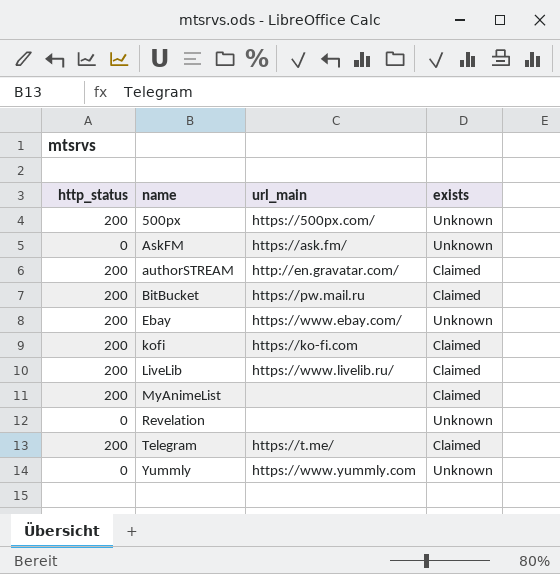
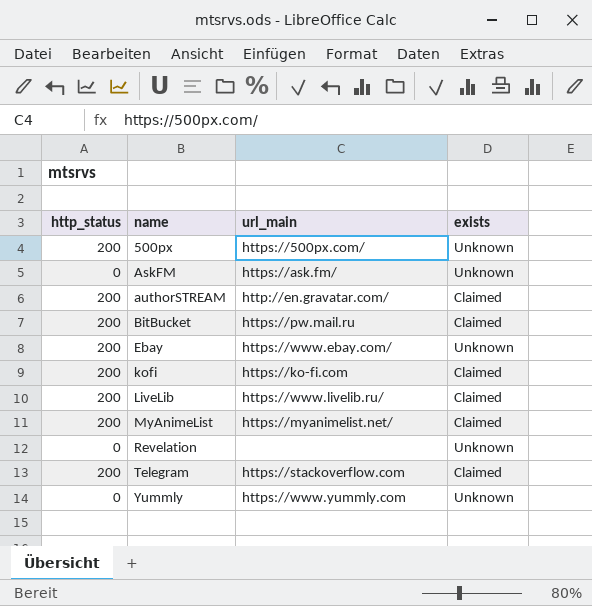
MyAnimeList | url_main: none -> https://myanimelist.net/
Telegram | url_main: https://t.me/ -> https://stackoverflow.com

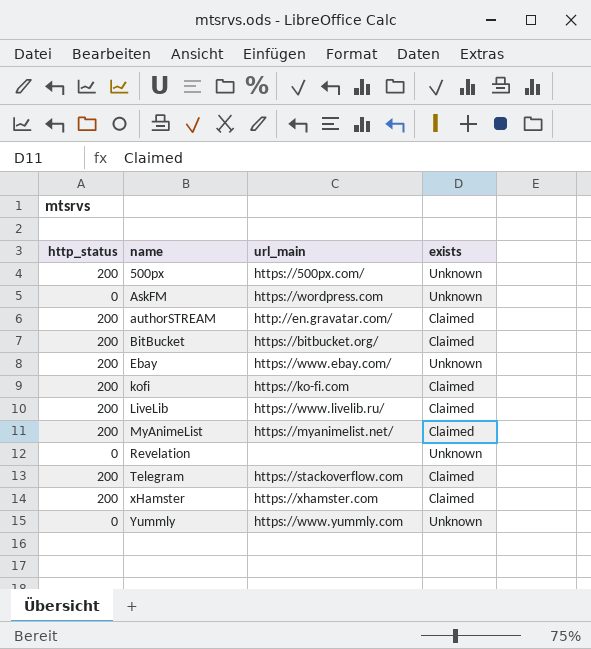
AskFM | url_main: https://ask.fm/ -> https://wordpress.com
BitBucket | url_main: https://pw.mail.ru -> https://bitbucket.org/
row xHamster: none -> 200 | https://xhamster.com | Claimed

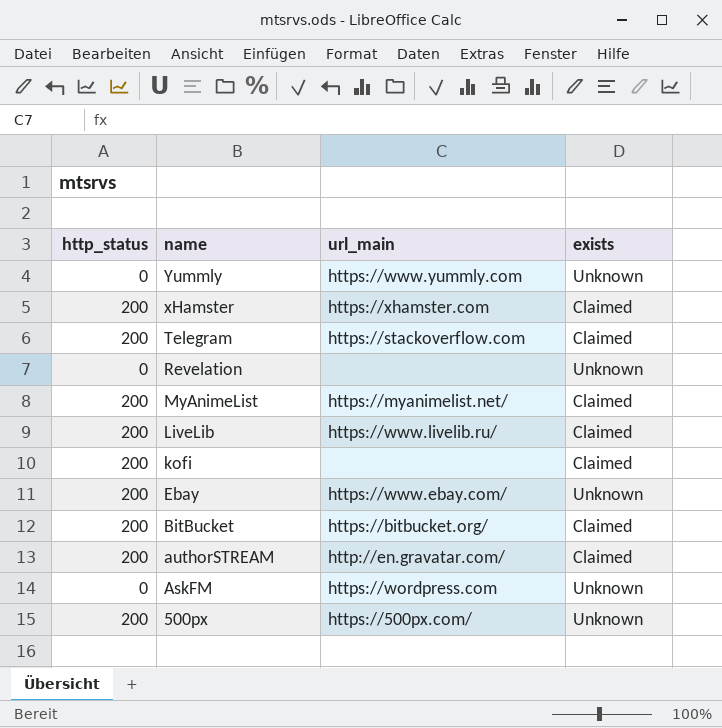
row order: name ascending -> name descending
kofi | url_main: https://ko-fi.com -> none

